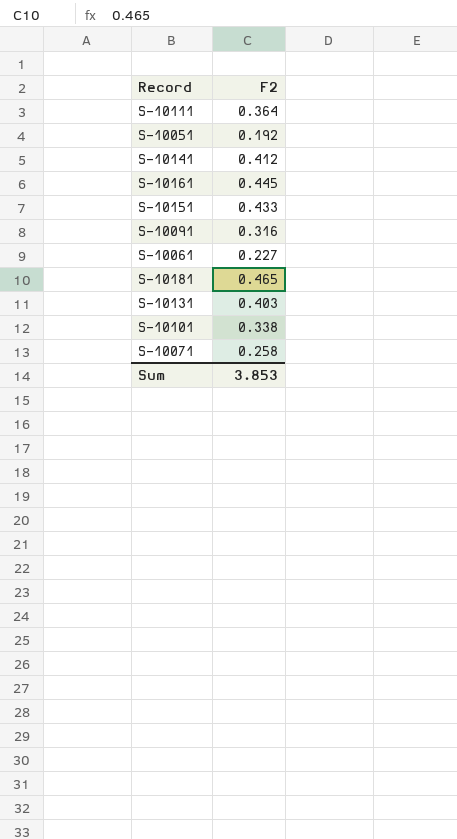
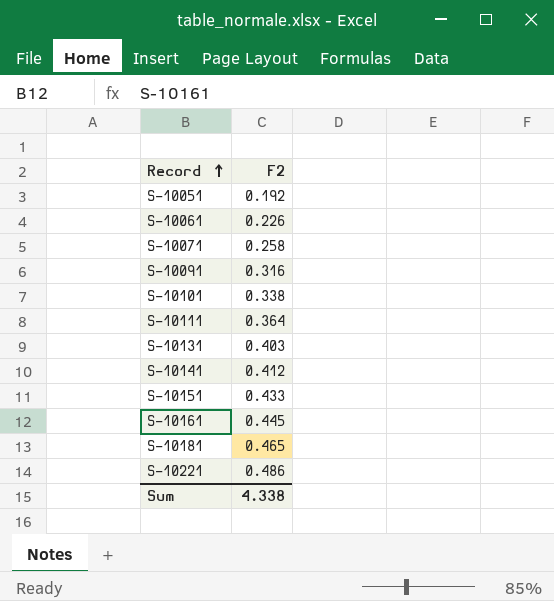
row order: none -> Record ascending
S-10061 | F2: 0.227 -> 0.226
row S-10221: none -> 0.486
Sum | F2: 3.853 -> 4.338

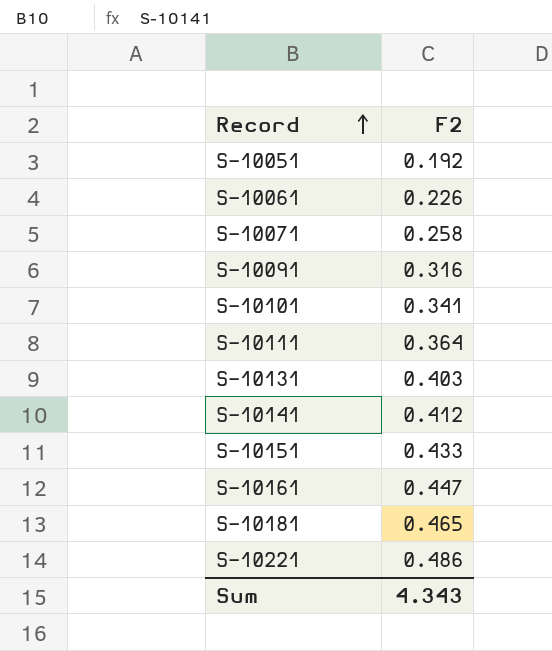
S-10101 | F2: 0.338 -> 0.341
S-10161 | F2: 0.445 -> 0.447
Sum | F2: 4.338 -> 4.343

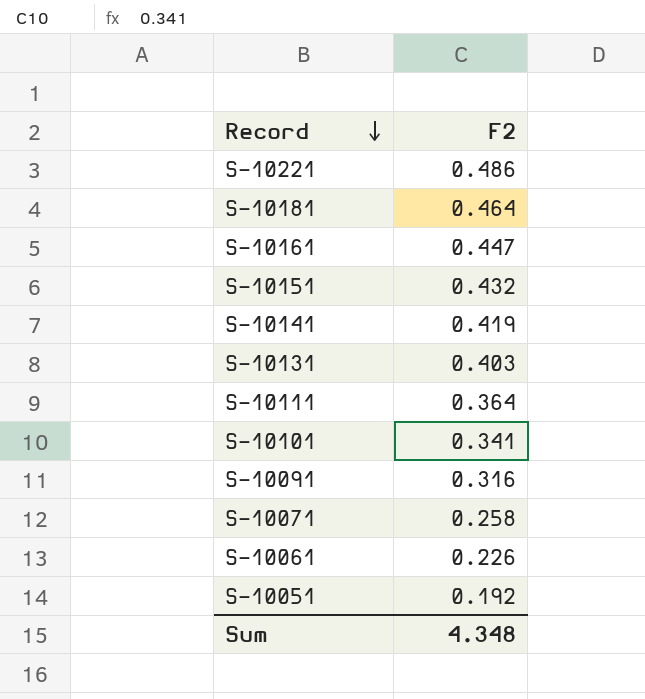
row order: Record ascending -> Record descending
S-10181 | F2: 0.465 -> 0.464
S-10151 | F2: 0.433 -> 0.432
S-10141 | F2: 0.412 -> 0.419
Sum | F2: 4.343 -> 4.348

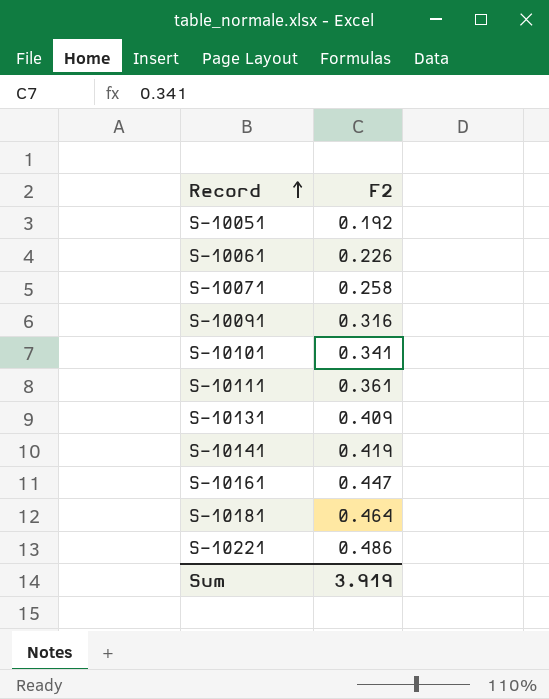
row order: Record descending -> Record ascending
row S-10151: 0.432 -> none
S-10111 | F2: 0.364 -> 0.361
S-10131 | F2: 0.403 -> 0.409
Sum | F2: 4.348 -> 3.919

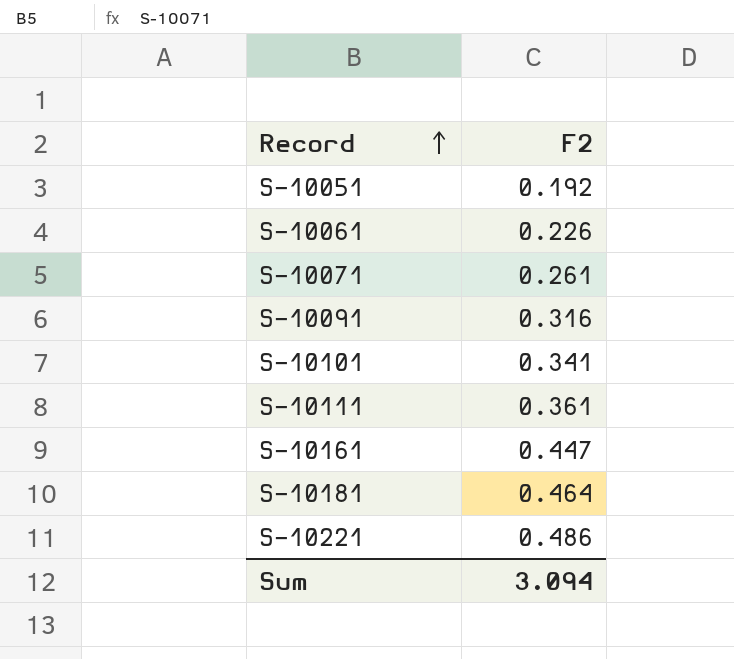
row S-10131: 0.409 -> none
row S-10141: 0.419 -> none
S-10071 | F2: 0.258 -> 0.261
Sum | F2: 3.919 -> 3.094

